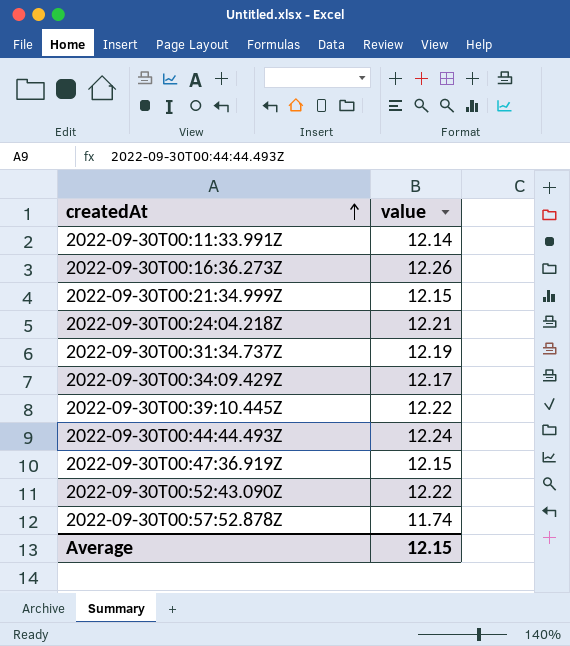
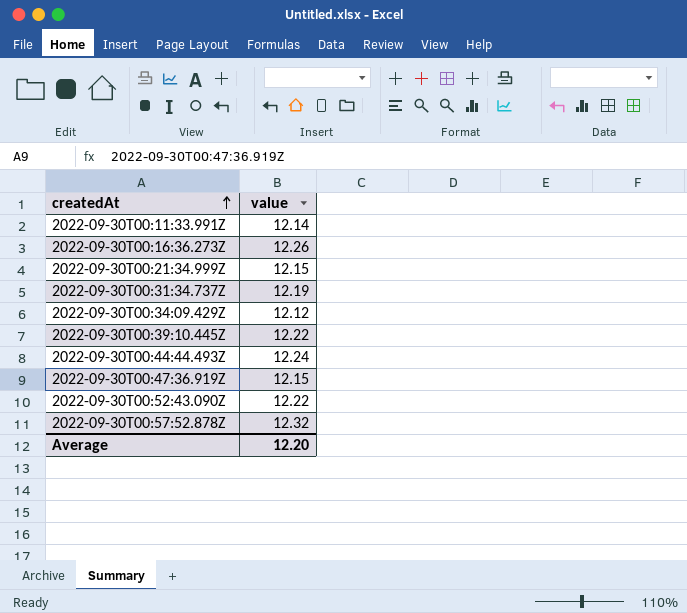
row 2022-09-30T00:24:04.218Z: 12.21 -> none
2022-09-30T00:34:09.429Z | value: 12.17 -> 12.12
2022-09-30T00:57:52.878Z | value: 11.74 -> 12.32
Average | value: 12.15 -> 12.20

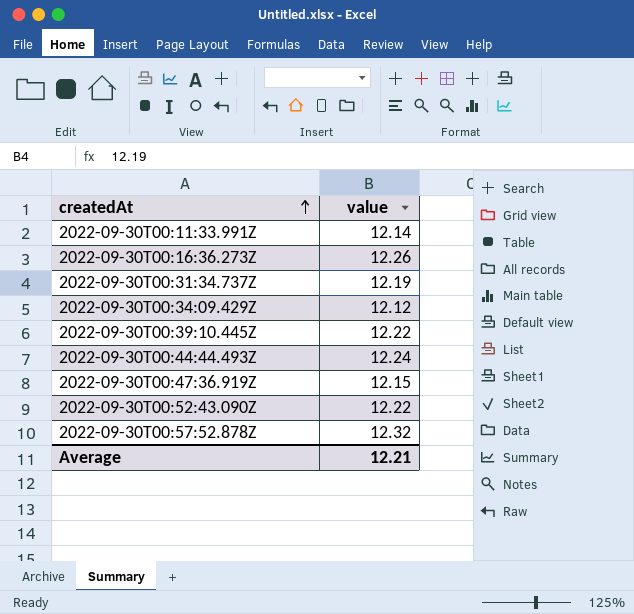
row 2022-09-30T00:21:34.999Z: 12.15 -> none
Average | value: 12.20 -> 12.21

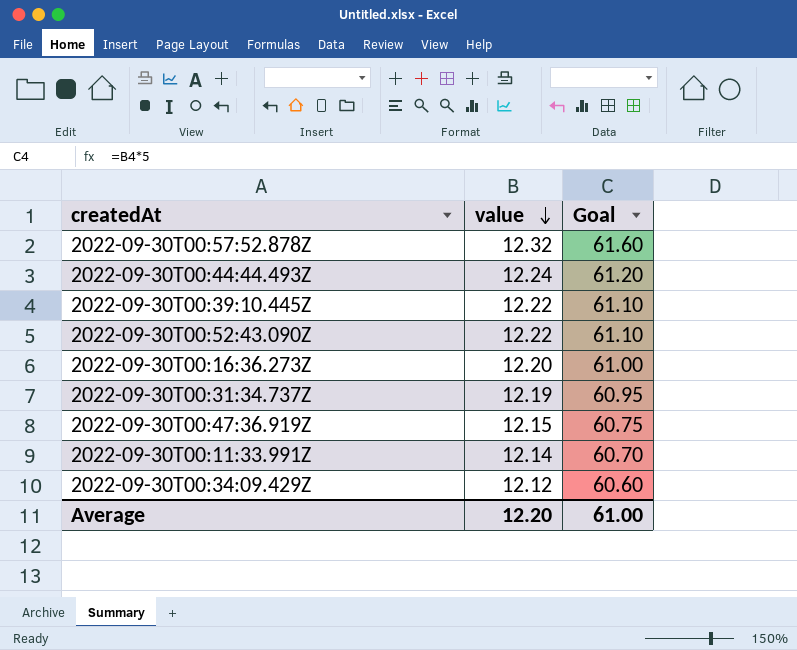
row order: createdAt ascending -> value descending
column Goal | formula: none -> [value] * 5
2022-09-30T00:16:36.273Z | value: 12.26 -> 12.20
Average | value: 12.21 -> 12.20

